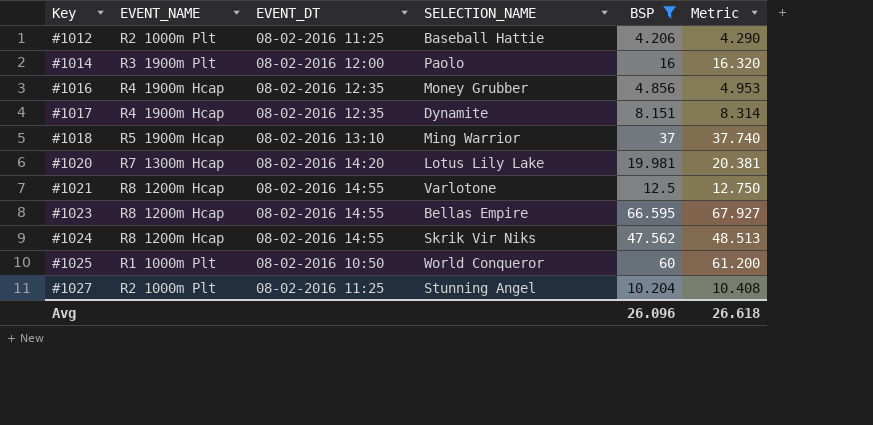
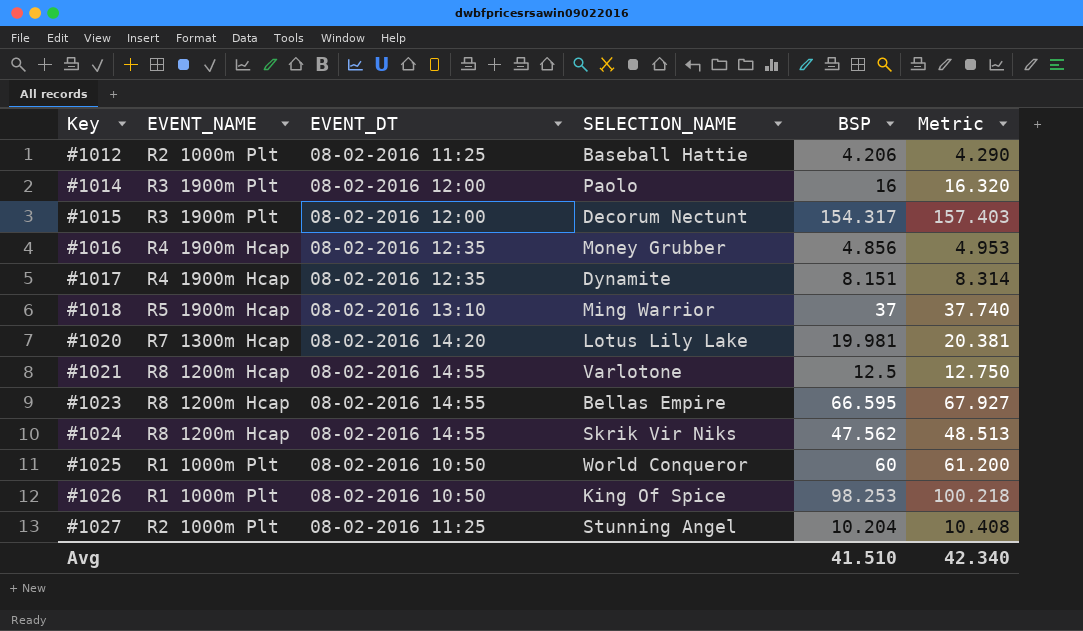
filter: BSP <= 66.595 -> none
Avg | BSP: 26.096 -> 41.510
Avg | Metric: 26.618 -> 42.340

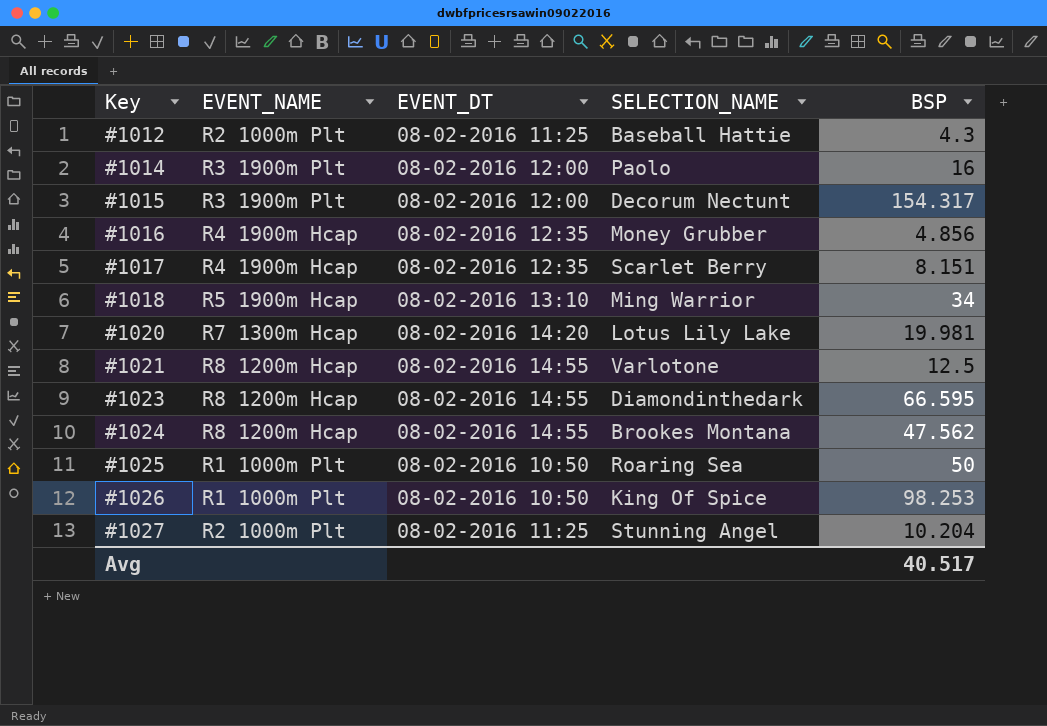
column Metric | formula: [BSP] * 1.02 -> none
#1012 | BSP: 4.206 -> 4.3
#1017 | SELECTION_NAME: Dynamite -> Scarlet Berry
#1018 | BSP: 37 -> 34
#1023 | SELECTION_NAME: Bellas Empire -> Diamondinthedark
#1024 | SELECTION_NAME: Skrik Vir Niks -> Brookes Montana
#1025 | SELECTION_NAME: World Conqueror -> Roaring Sea
#1025 | BSP: 60 -> 50
Avg | BSP: 41.510 -> 40.517

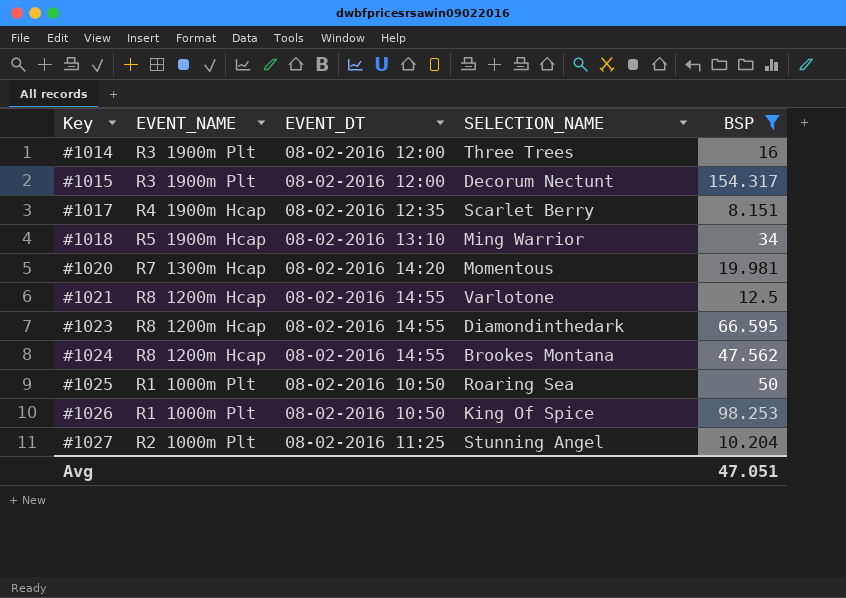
filter: none -> BSP >= 8.151
#1014 | SELECTION_NAME: Paolo -> Three Trees
#1020 | SELECTION_NAME: Lotus Lily Lake -> Momentous
Avg | BSP: 40.517 -> 47.051

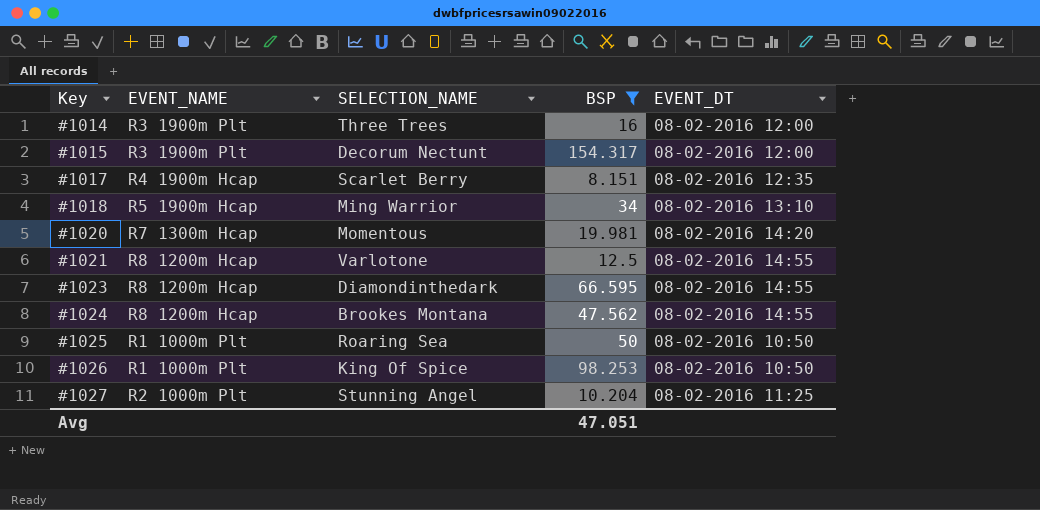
column EVENT_DT | position: 3 -> 5

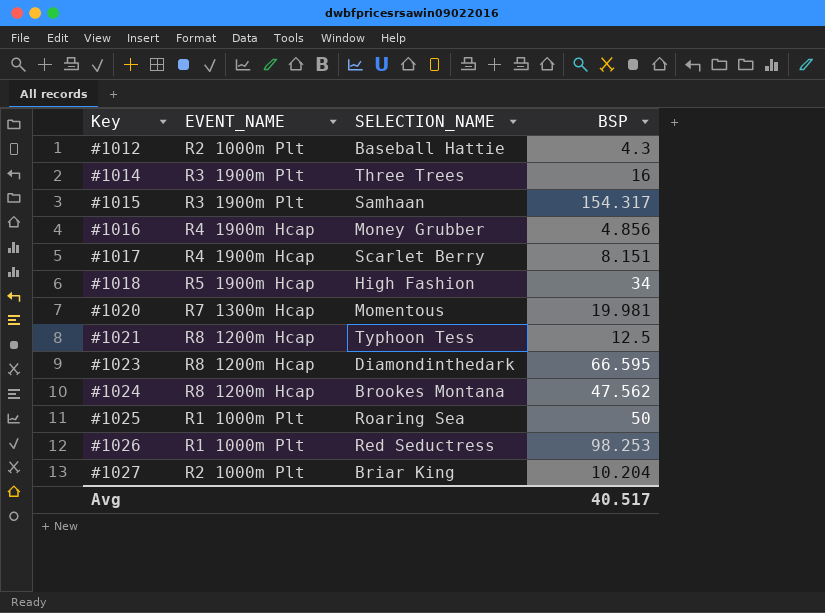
filter: BSP >= 8.151 -> none
column EVENT_DT | position: 5 -> none
#1015 | SELECTION_NAME: Decorum Nectunt -> Samhaan
#1018 | SELECTION_NAME: Ming Warrior -> High Fashion
#1021 | SELECTION_NAME: Varlotone -> Typhoon Tess
#1026 | SELECTION_NAME: King Of Spice -> Red Seductress
#1027 | SELECTION_NAME: Stunning Angel -> Briar King
Avg | BSP: 47.051 -> 40.517

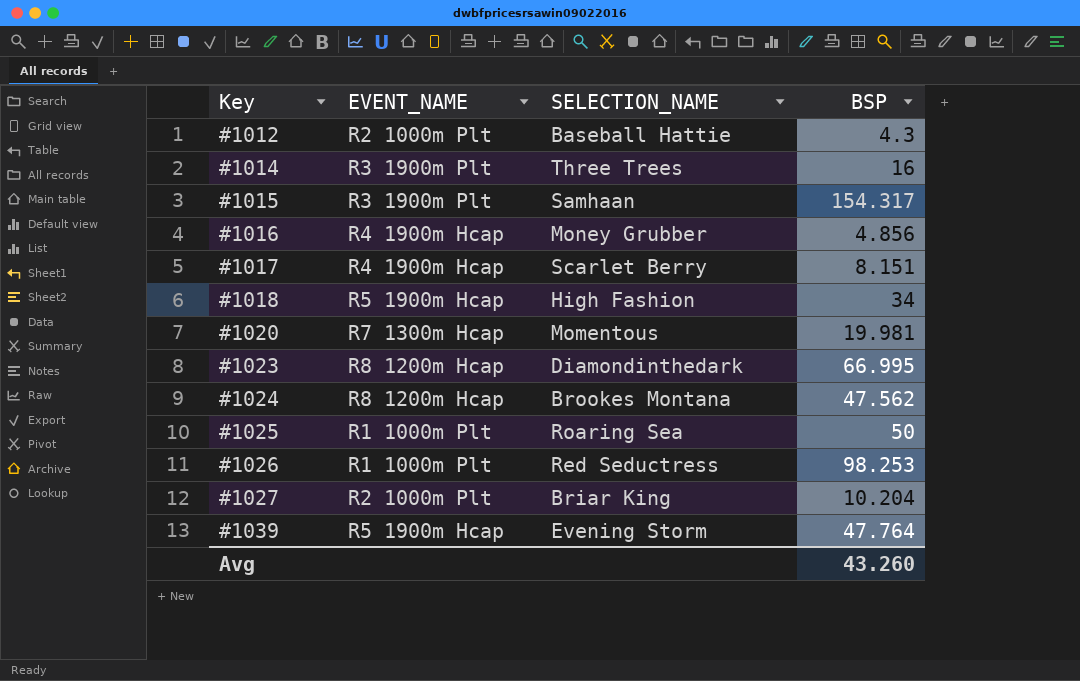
row #1021: R8 1200m Hcap | Typhoon Tess | 12.5 -> none
#1023 | BSP: 66.595 -> 66.995
row #1039: none -> R5 1900m Hcap | Evening Storm | 47.764
Avg | BSP: 40.517 -> 43.260

